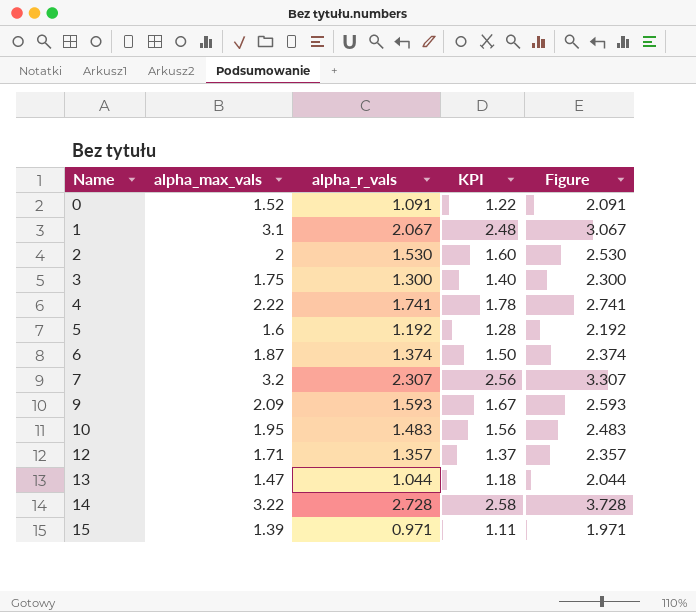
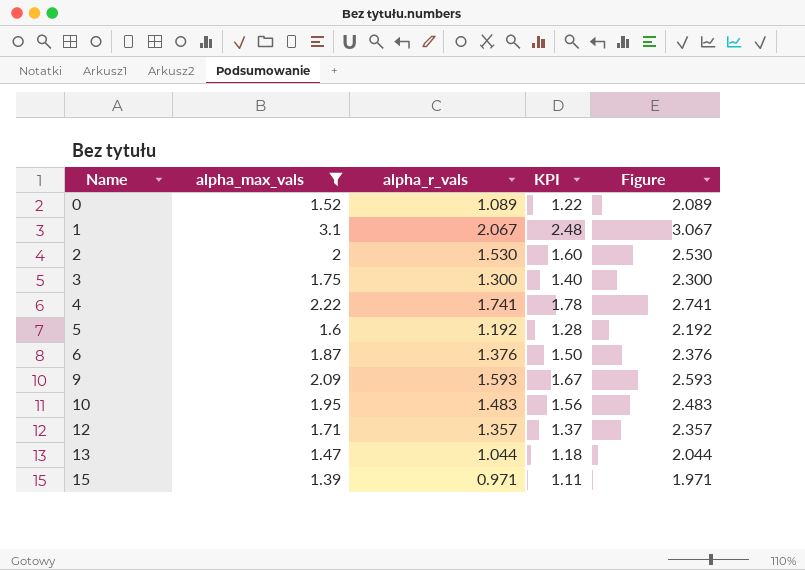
filter: none -> alpha_max_vals <= 3.1
0 | alpha_r_vals: 1.091 -> 1.089
0 | Figure: 2.091 -> 2.089
6 | alpha_r_vals: 1.374 -> 1.376
6 | Figure: 2.374 -> 2.376

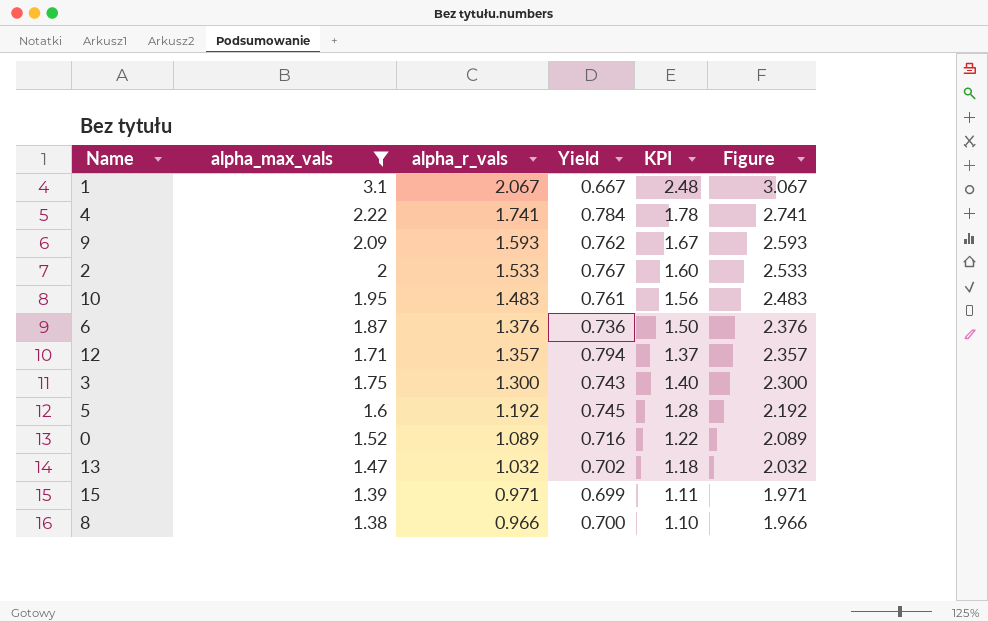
row order: Name ascending -> alpha_r_vals descending
column Yield | formula: none -> [alpha_r_vals] / [alpha_max_vals]
2 | alpha_r_vals: 1.530 -> 1.533
2 | Figure: 2.530 -> 2.533
13 | alpha_r_vals: 1.044 -> 1.032
13 | Figure: 2.044 -> 2.032
row 8: none -> 1.38 | 0.966 | 0.700 | 1.10 | 1.966

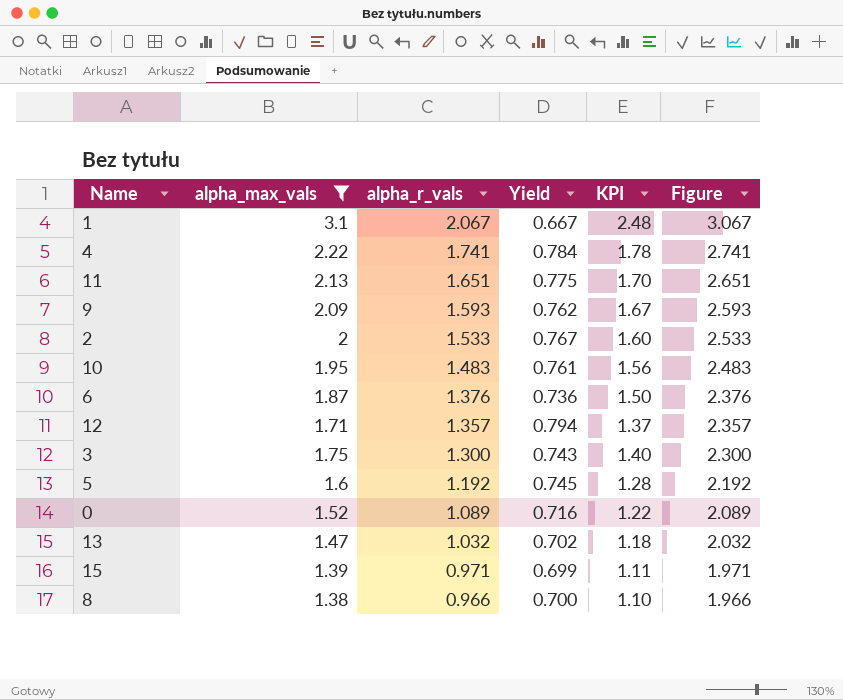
row 11: none -> 2.13 | 1.651 | 0.775 | 1.70 | 2.651

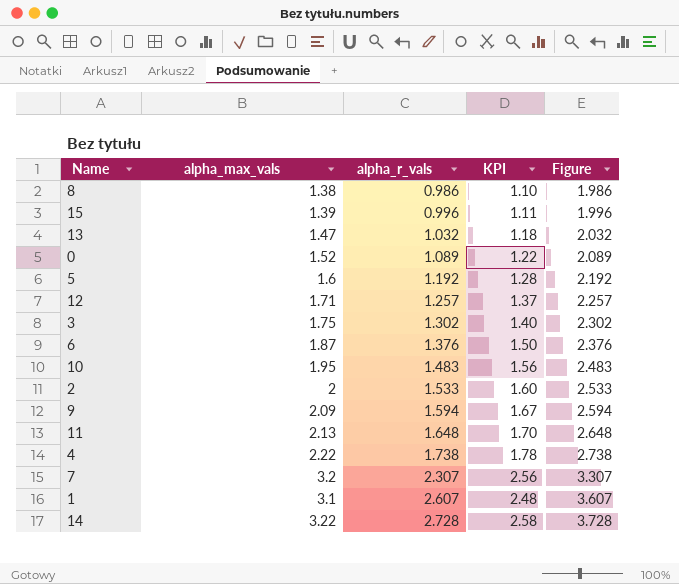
filter: alpha_max_vals <= 3.1 -> none
row order: alpha_r_vals descending -> alpha_r_vals ascending
column Yield | formula: [alpha_r_vals] / [alpha_max_vals] -> none
8 | alpha_r_vals: 0.966 -> 0.986
8 | Figure: 1.966 -> 1.986
15 | alpha_r_vals: 0.971 -> 0.996
15 | Figure: 1.971 -> 1.996
12 | alpha_r_vals: 1.357 -> 1.257
12 | Figure: 2.357 -> 2.257
3 | alpha_r_vals: 1.300 -> 1.302
3 | Figure: 2.300 -> 2.302
9 | alpha_r_vals: 1.593 -> 1.594
9 | Figure: 2.593 -> 2.594
11 | alpha_r_vals: 1.651 -> 1.648
11 | Figure: 2.651 -> 2.648
4 | alpha_r_vals: 1.741 -> 1.738
4 | Figure: 2.741 -> 2.738
1 | alpha_r_vals: 2.067 -> 2.607
1 | Figure: 3.067 -> 3.607

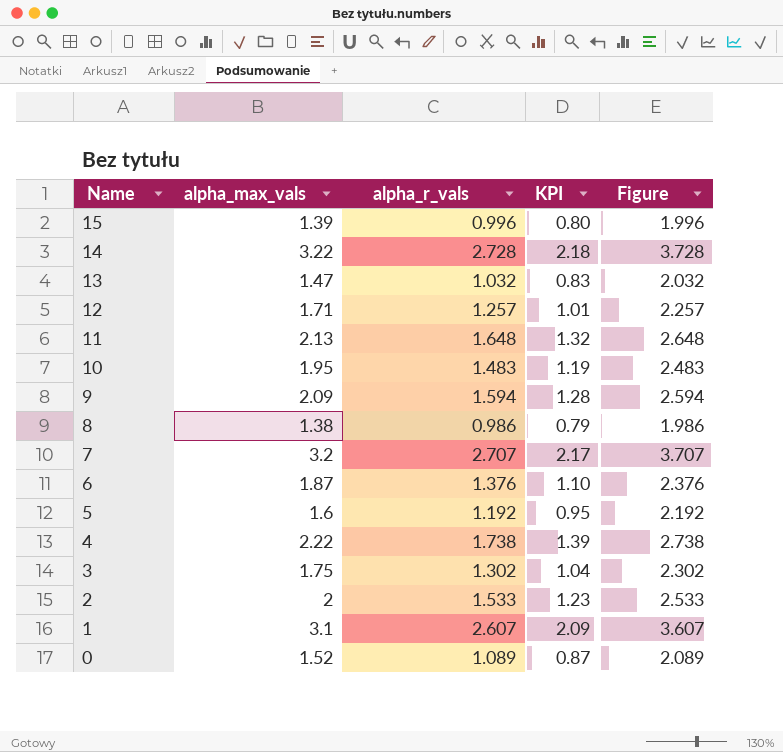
row order: alpha_r_vals ascending -> Name descending
column KPI | formula: [alpha_max_vals] * 0.8 -> [alpha_r_vals] * 0.8
7 | alpha_r_vals: 2.307 -> 2.707
7 | Figure: 3.307 -> 3.707

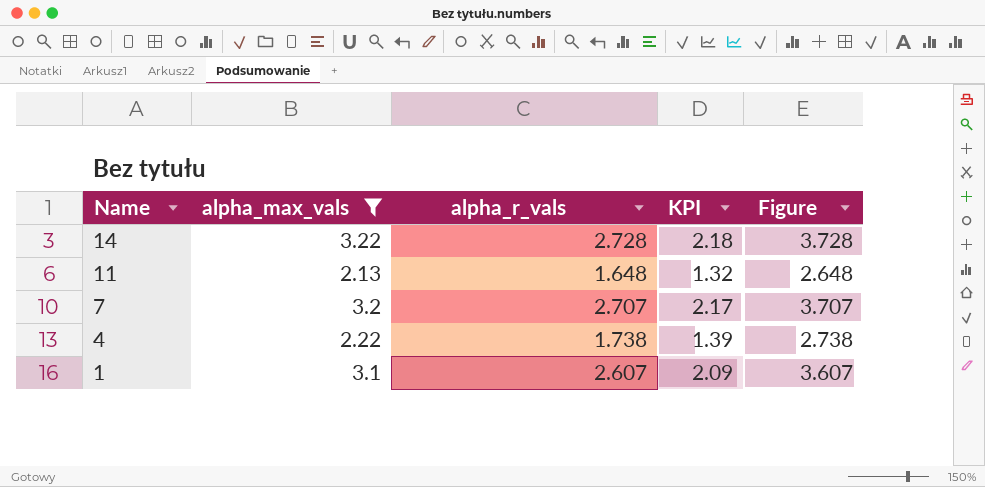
filter: none -> alpha_max_vals >= 2.13

